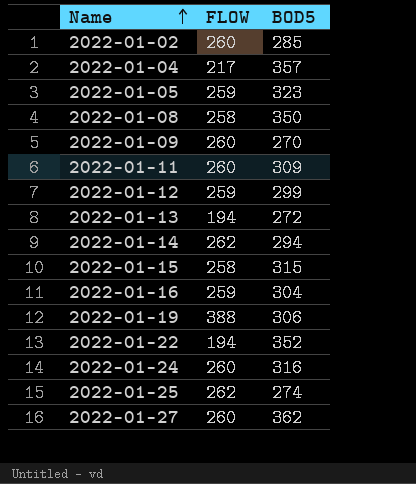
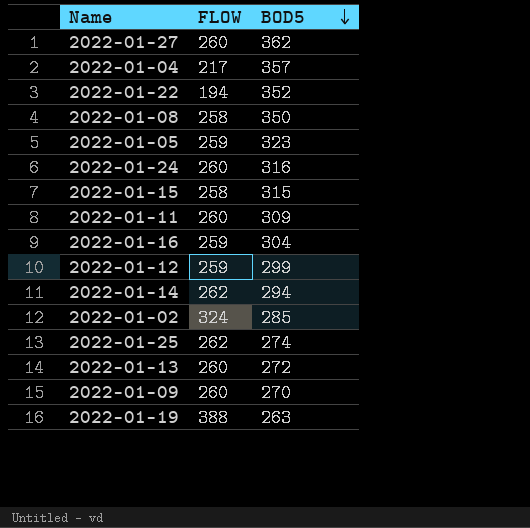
row order: Name ascending -> BOD5 descending
2022-01-02 | FLOW: 260 -> 324
2022-01-13 | FLOW: 194 -> 260
2022-01-19 | BOD5: 306 -> 263

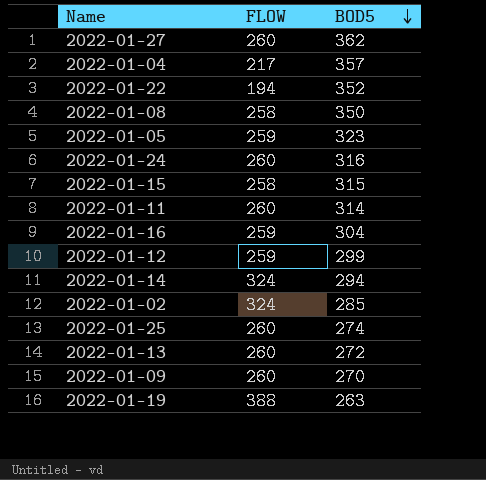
2022-01-11 | BOD5: 309 -> 314
2022-01-14 | FLOW: 262 -> 324
2022-01-25 | FLOW: 262 -> 260

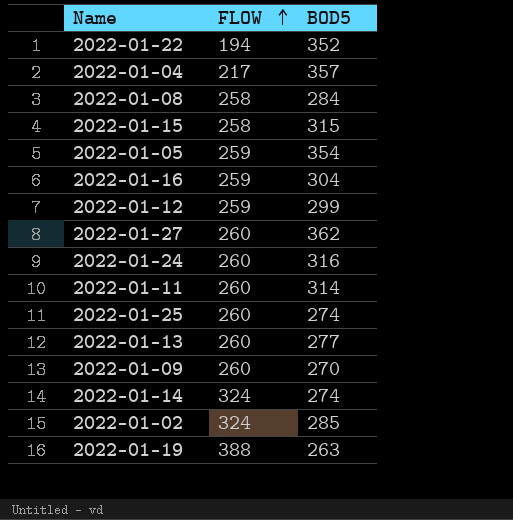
row order: BOD5 descending -> FLOW ascending
2022-01-08 | BOD5: 350 -> 284
2022-01-05 | BOD5: 323 -> 354
2022-01-13 | BOD5: 272 -> 277
2022-01-14 | BOD5: 294 -> 274

